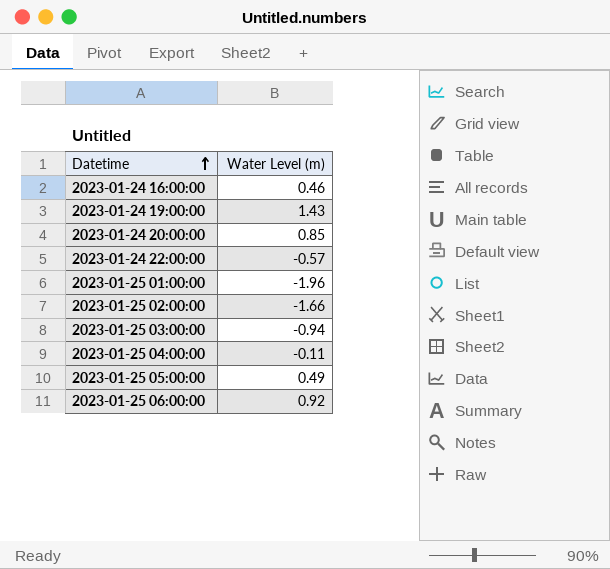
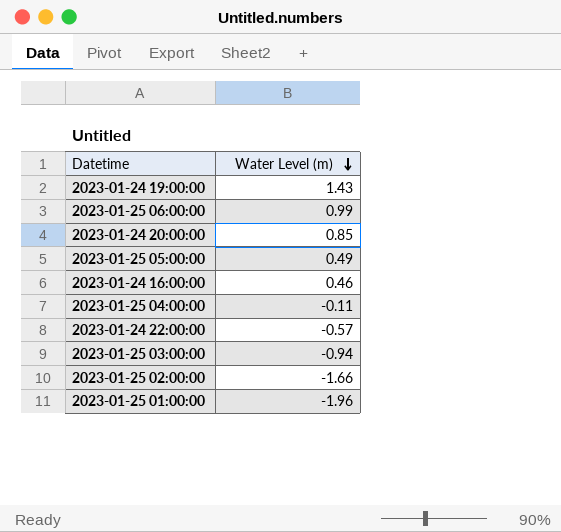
row order: Datetime ascending -> Water Level (m) descending
2023-01-25 06:00:00 | Water Level (m): 0.92 -> 0.99

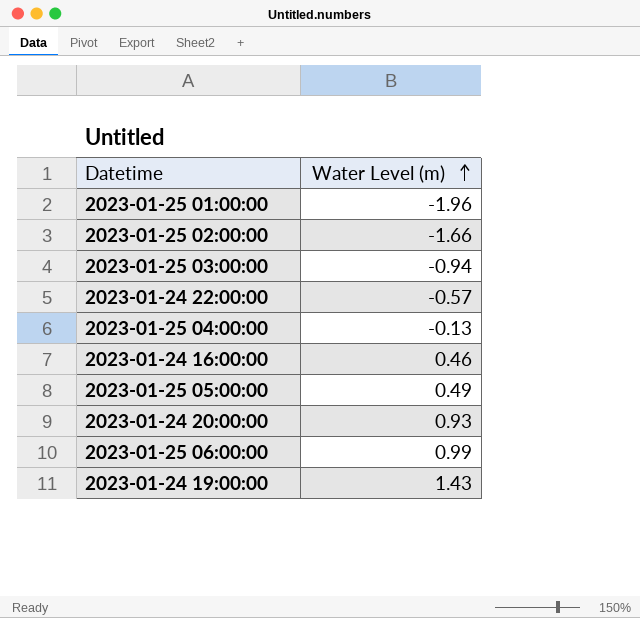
row order: Water Level (m) descending -> Water Level (m) ascending
2023-01-25 04:00:00 | Water Level (m): -0.11 -> -0.13
2023-01-24 20:00:00 | Water Level (m): 0.85 -> 0.93

